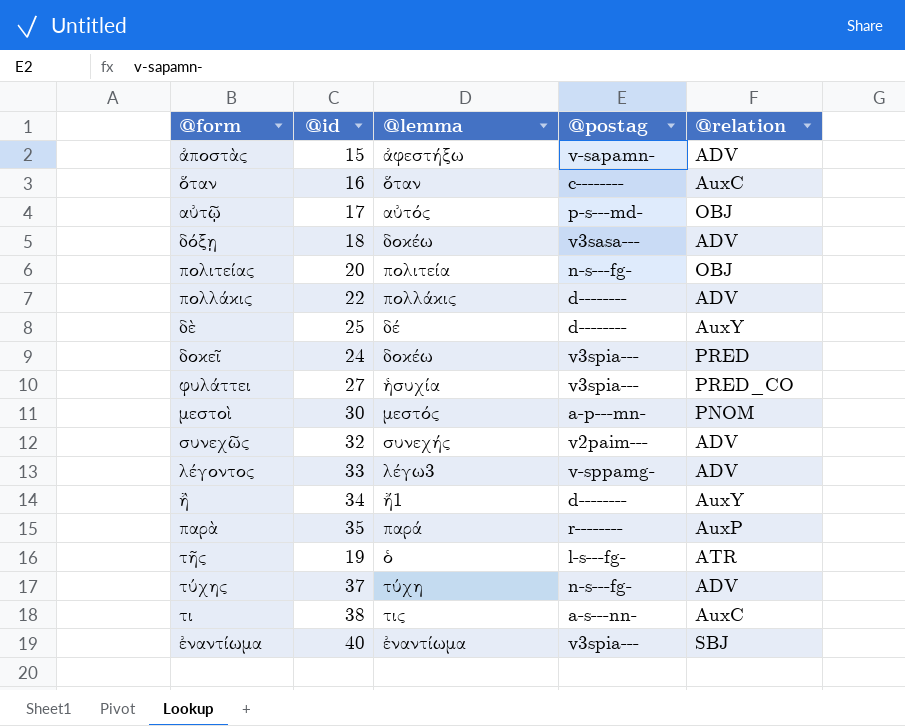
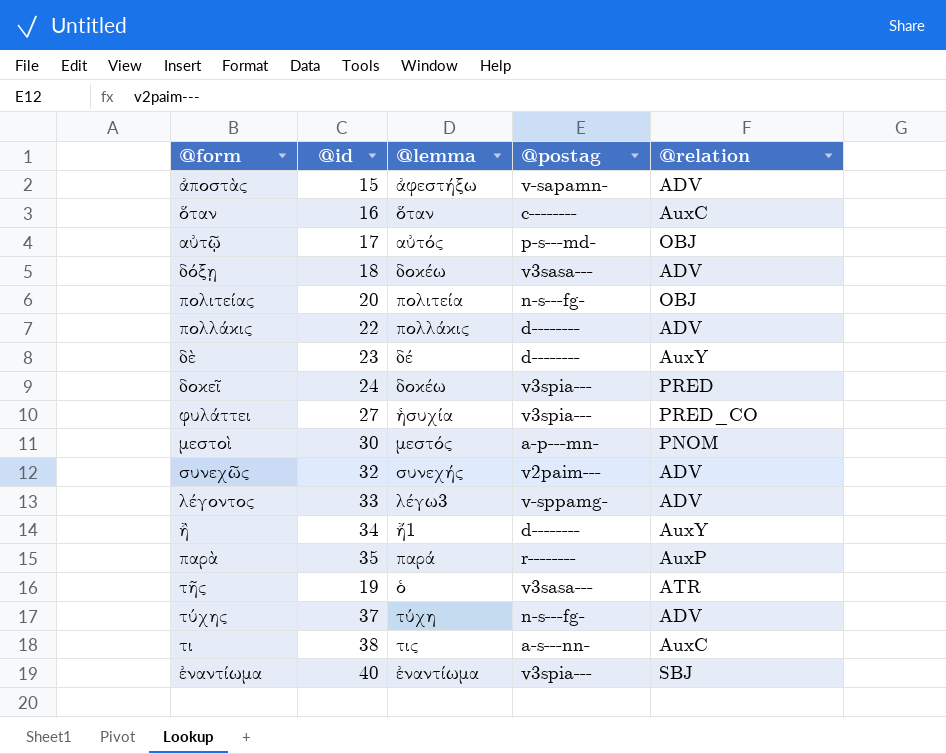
δὲ | @id: 25 -> 23
τῆς | @postag: l-s---fg- -> v3sasa---

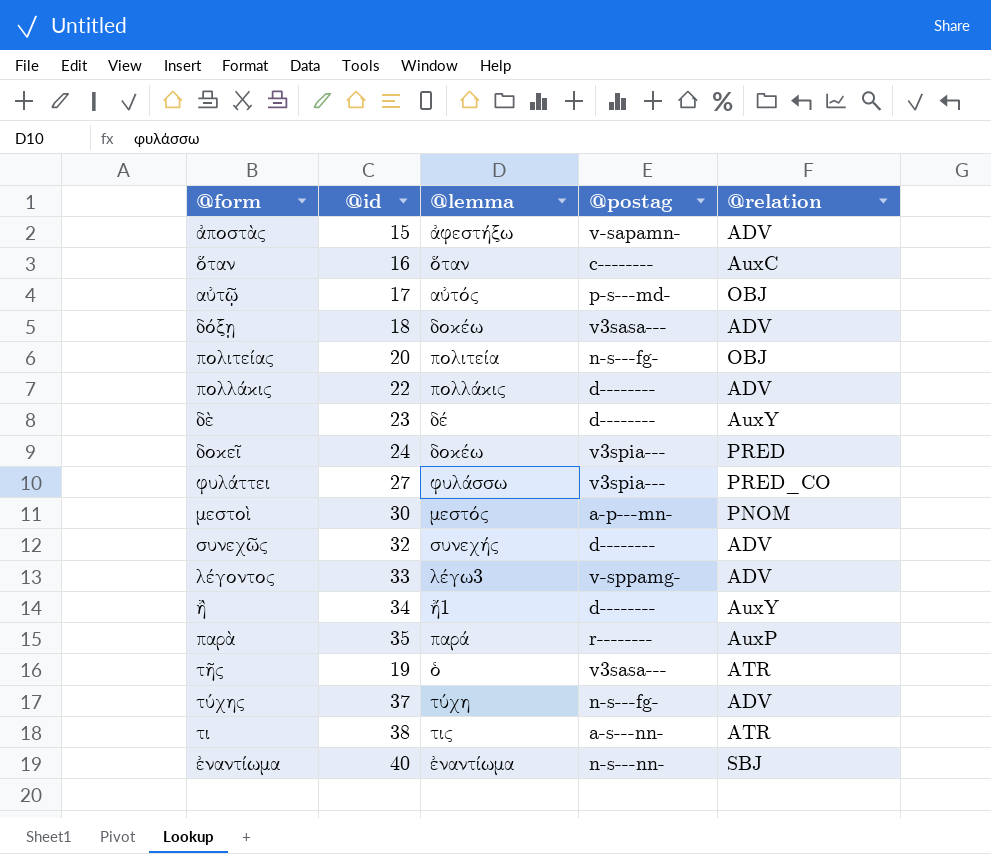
φυλάττει | @lemma: ἡσυχία -> φυλάσσω
συνεχῶς | @postag: v2paim--- -> d--------
τι | @relation: AuxC -> ATR
ἐναντίωμα | @postag: v3spia--- -> n-s---nn-

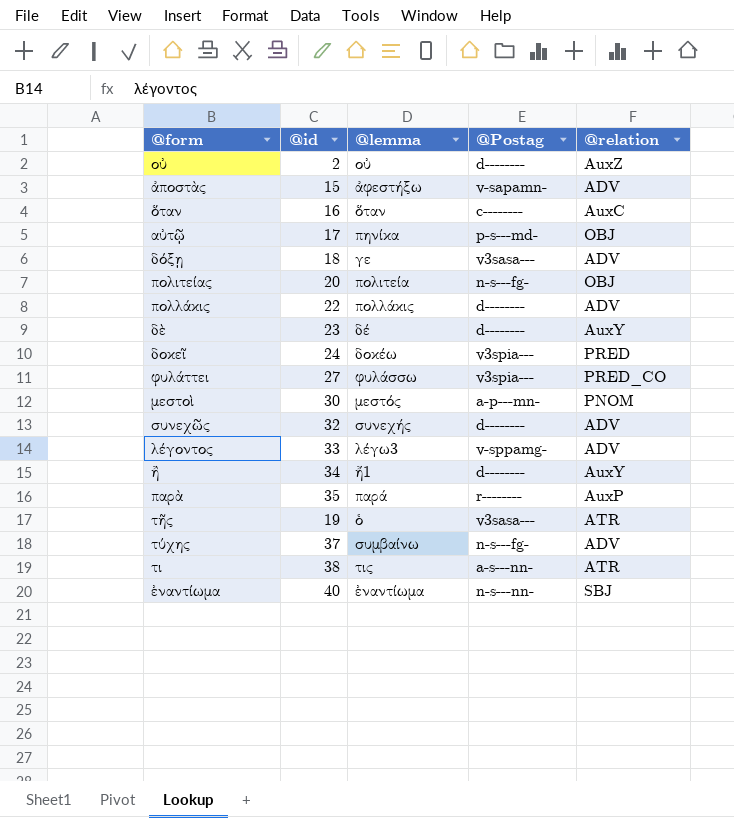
column name: @postag -> @Postag
row οὐ: none -> 2 | οὐ | d-------- | AuxZ
αὐτῷ | @lemma: αὐτός -> πηνίκα
δόξῃ | @lemma: δοκέω -> γε
τύχης | @lemma: τύχη -> συμβαίνω

